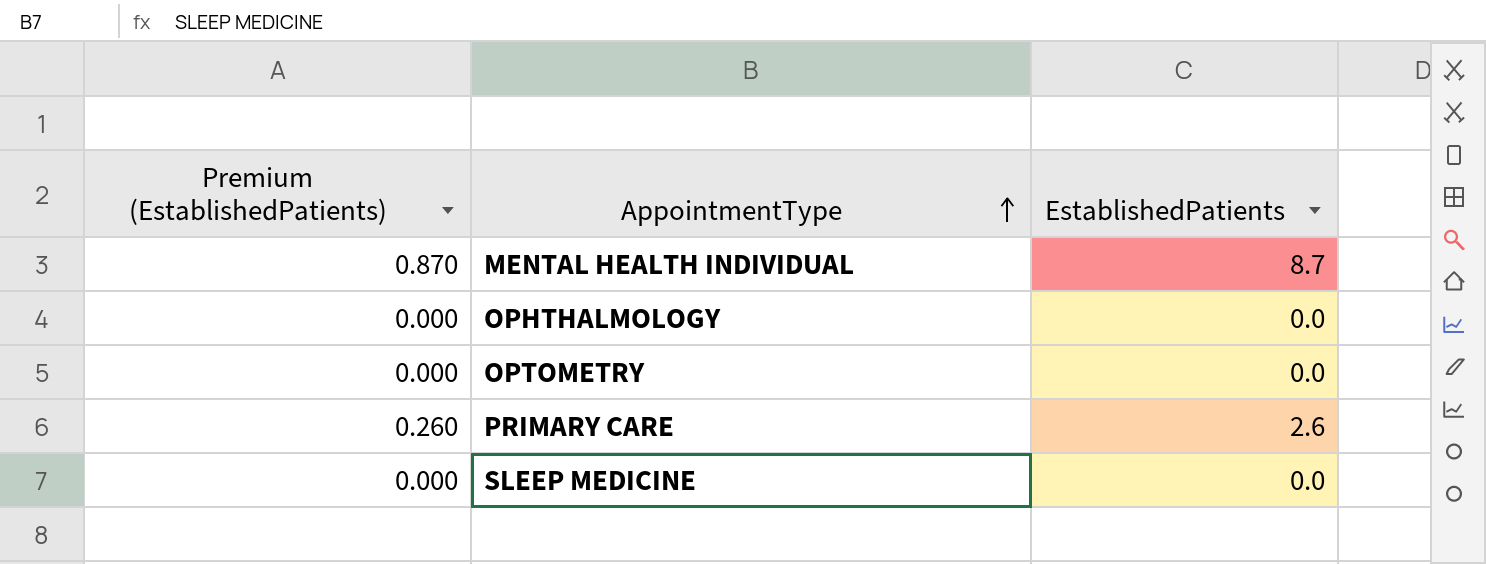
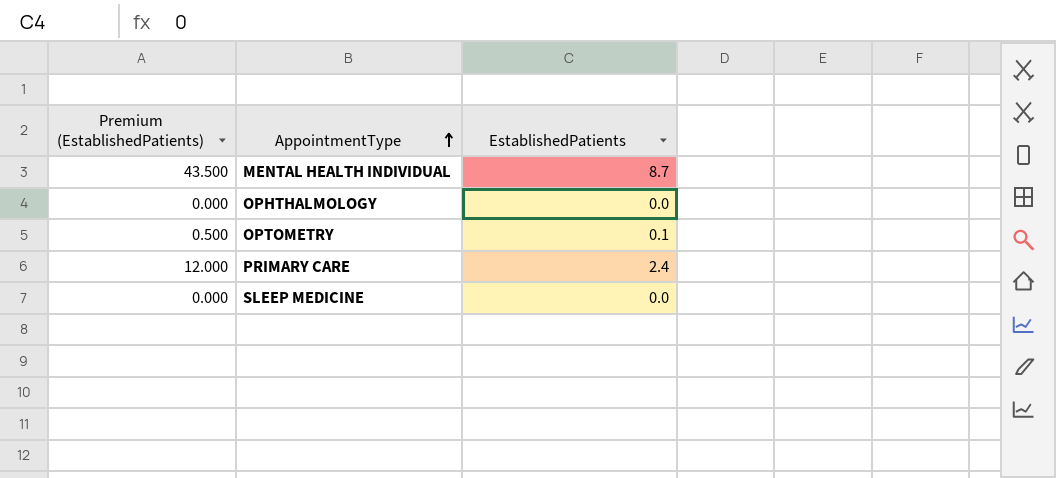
column Premium (EstablishedPatients) | formula: [EstablishedPatients] * 0.1 -> [EstablishedPatients] * 5
OPTOMETRY | EstablishedPatients: 0.0 -> 0.1
PRIMARY CARE | EstablishedPatients: 2.6 -> 2.4

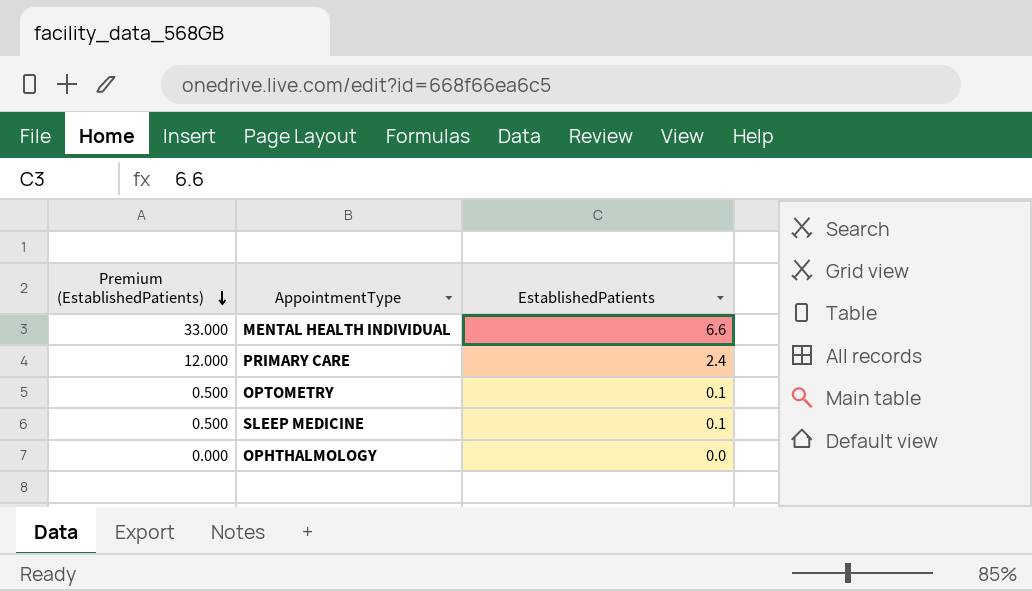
row order: AppointmentType ascending -> Premium (EstablishedPatients) descending
MENTAL HEALTH INDIVIDUAL | Premium (EstablishedPatients): 43.500 -> 33.000
MENTAL HEALTH INDIVIDUAL | EstablishedPatients: 8.7 -> 6.6
SLEEP MEDICINE | Premium (EstablishedPatients): 0.000 -> 0.500
SLEEP MEDICINE | EstablishedPatients: 0.0 -> 0.1

